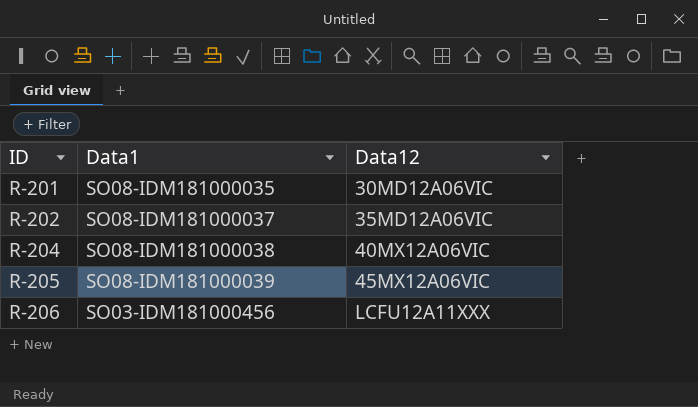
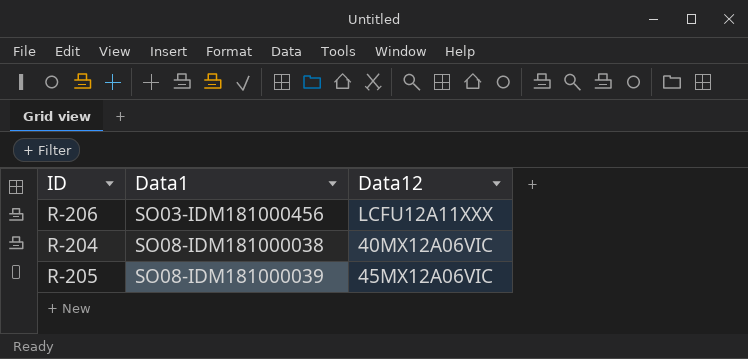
row order: ID ascending -> Data1 ascending
row R-201: SO08-IDM181000035 | 30MD12A06VIC -> none
row R-202: SO08-IDM181000037 | 35MD12A06VIC -> none

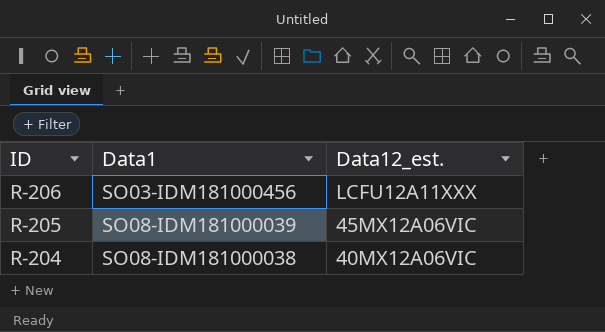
row order: Data1 ascending -> ID descending
column name: Data12 -> Data12_est.

